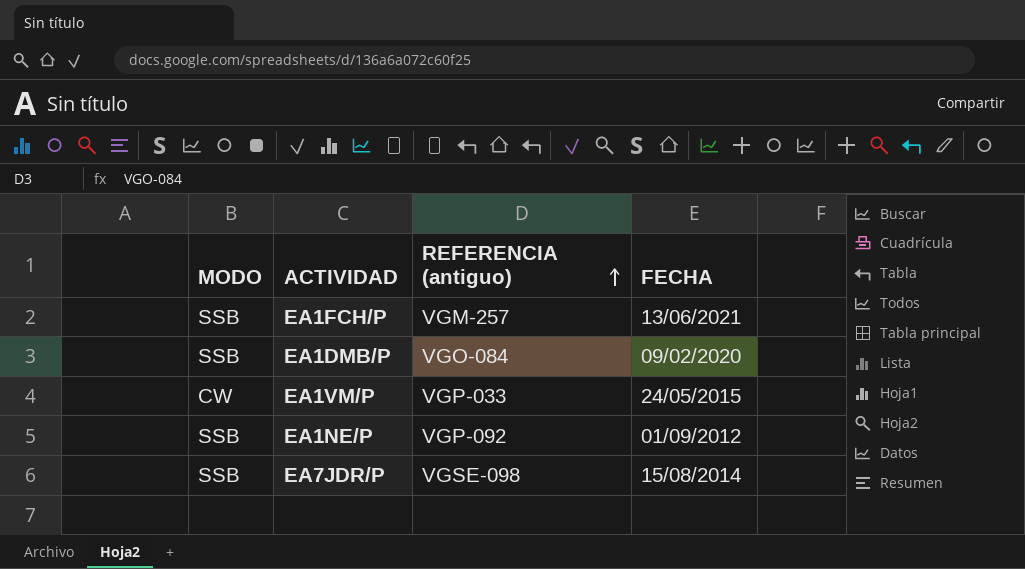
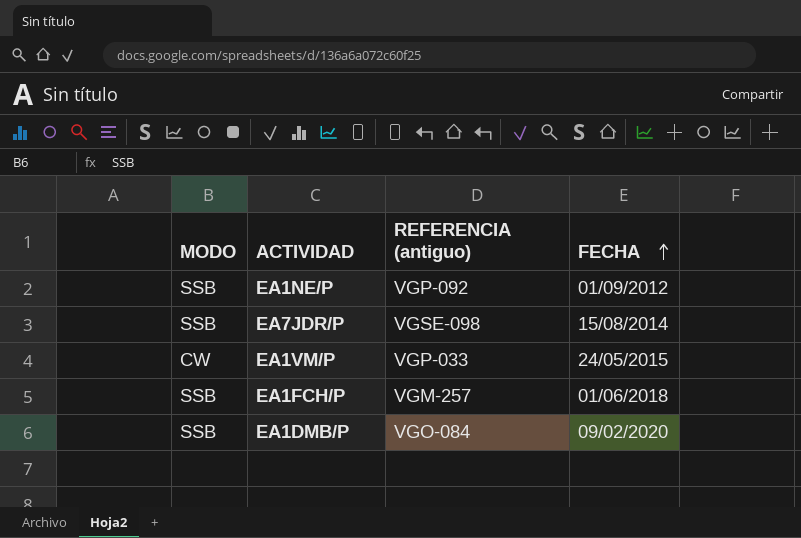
row order: REFERENCIA (antiguo) ascending -> FECHA ascending
EA1FCH/P | FECHA: 13/06/2021 -> 01/06/2018

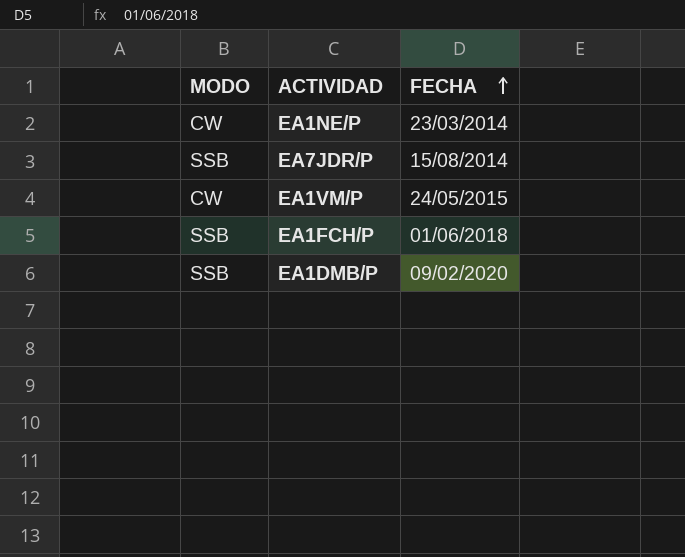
column REFERENCIA (antiguo) | position: 3 -> none
EA1NE/P | MODO: SSB -> CW
EA1NE/P | FECHA: 01/09/2012 -> 23/03/2014

